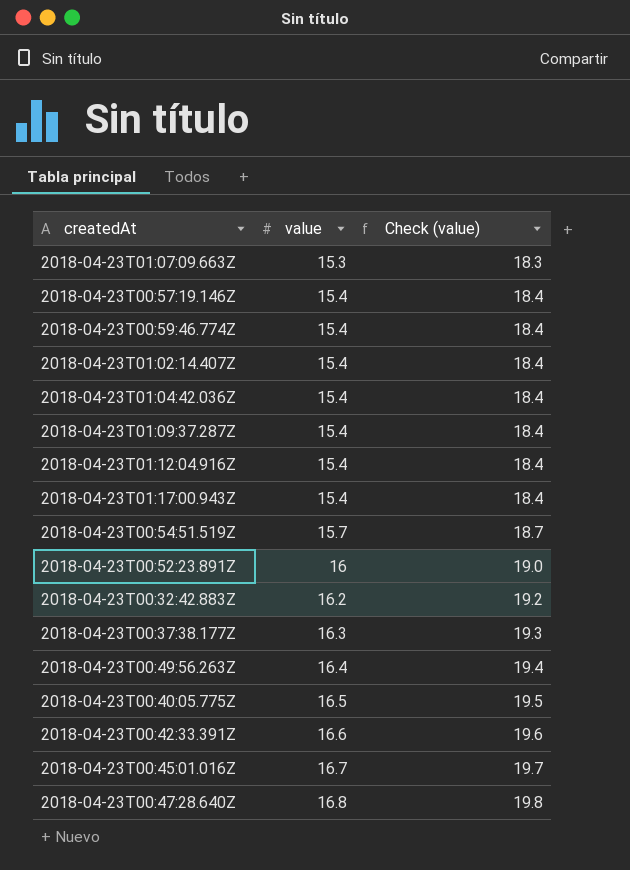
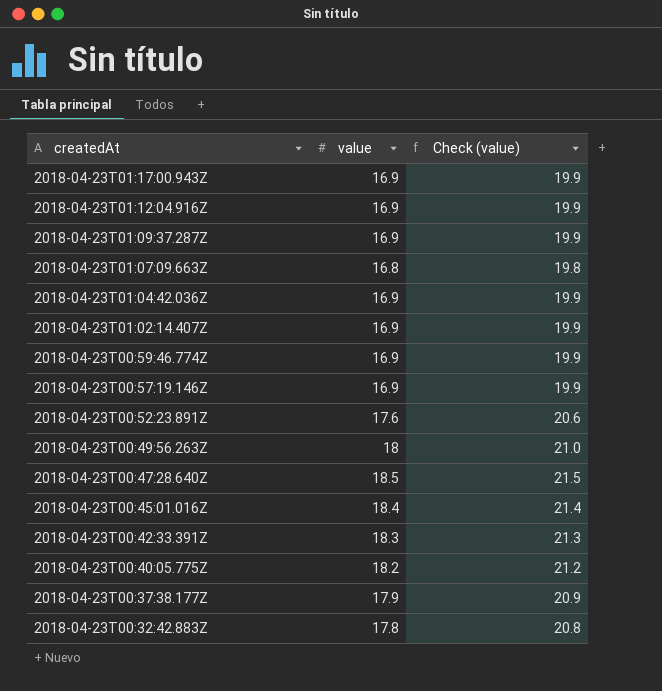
row order: value ascending -> createdAt descending
row 2018-04-23T00:54:51.519Z: 15.7 | 18.7 -> none
2018-04-23T01:17:00.943Z | value: 15.4 -> 16.9
2018-04-23T01:17:00.943Z | Check (value): 18.4 -> 19.9
2018-04-23T01:12:04.916Z | value: 15.4 -> 16.9
2018-04-23T01:12:04.916Z | Check (value): 18.4 -> 19.9
2018-04-23T01:09:37.287Z | value: 15.4 -> 16.9
2018-04-23T01:09:37.287Z | Check (value): 18.4 -> 19.9
2018-04-23T01:07:09.663Z | value: 15.3 -> 16.8
2018-04-23T01:07:09.663Z | Check (value): 18.3 -> 19.8
2018-04-23T01:04:42.036Z | value: 15.4 -> 16.9
2018-04-23T01:04:42.036Z | Check (value): 18.4 -> 19.9
2018-04-23T01:02:14.407Z | value: 15.4 -> 16.9
2018-04-23T01:02:14.407Z | Check (value): 18.4 -> 19.9
2018-04-23T00:59:46.774Z | value: 15.4 -> 16.9
2018-04-23T00:59:46.774Z | Check (value): 18.4 -> 19.9
2018-04-23T00:57:19.146Z | value: 15.4 -> 16.9
2018-04-23T00:57:19.146Z | Check (value): 18.4 -> 19.9
2018-04-23T00:52:23.891Z | value: 16 -> 17.6
2018-04-23T00:52:23.891Z | Check (value): 19.0 -> 20.6
2018-04-23T00:49:56.263Z | value: 16.4 -> 18
2018-04-23T00:49:56.263Z | Check (value): 19.4 -> 21.0
2018-04-23T00:47:28.640Z | value: 16.8 -> 18.5
2018-04-23T00:47:28.640Z | Check (value): 19.8 -> 21.5
2018-04-23T00:45:01.016Z | value: 16.7 -> 18.4
2018-04-23T00:45:01.016Z | Check (value): 19.7 -> 21.4
2018-04-23T00:42:33.391Z | value: 16.6 -> 18.3
2018-04-23T00:42:33.391Z | Check (value): 19.6 -> 21.3
2018-04-23T00:40:05.775Z | value: 16.5 -> 18.2
2018-04-23T00:40:05.775Z | Check (value): 19.5 -> 21.2
2018-04-23T00:37:38.177Z | value: 16.3 -> 17.9
2018-04-23T00:37:38.177Z | Check (value): 19.3 -> 20.9
2018-04-23T00:32:42.883Z | value: 16.2 -> 17.8
2018-04-23T00:32:42.883Z | Check (value): 19.2 -> 20.8

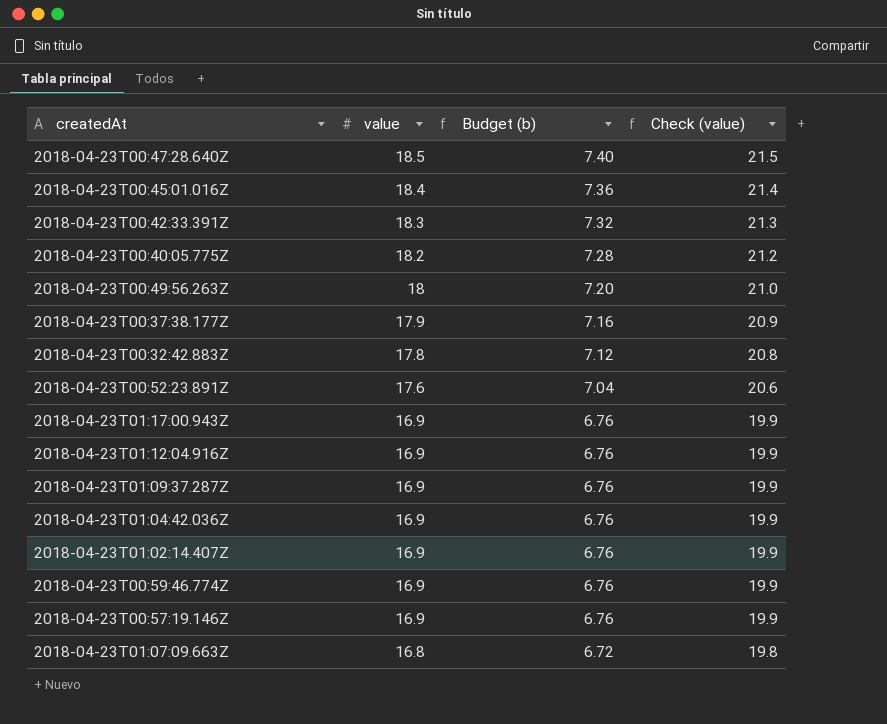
row order: createdAt descending -> value descending
column Budget (b) | formula: none -> [value] * 0.4

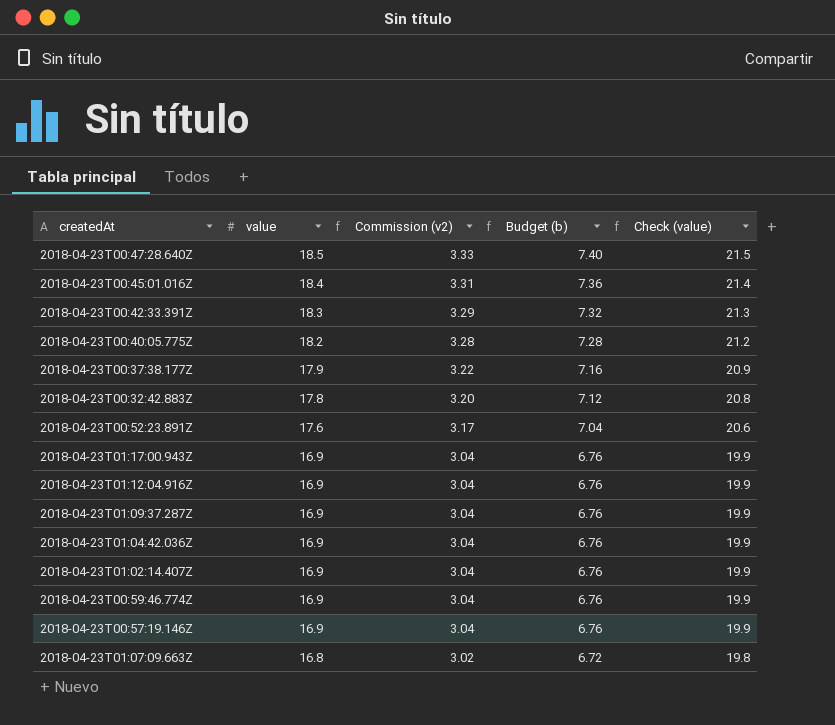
column Commission (v2) | formula: none -> [value] * 0.18
row 2018-04-23T00:49:56.263Z: 18 | 7.20 | 21.0 -> none

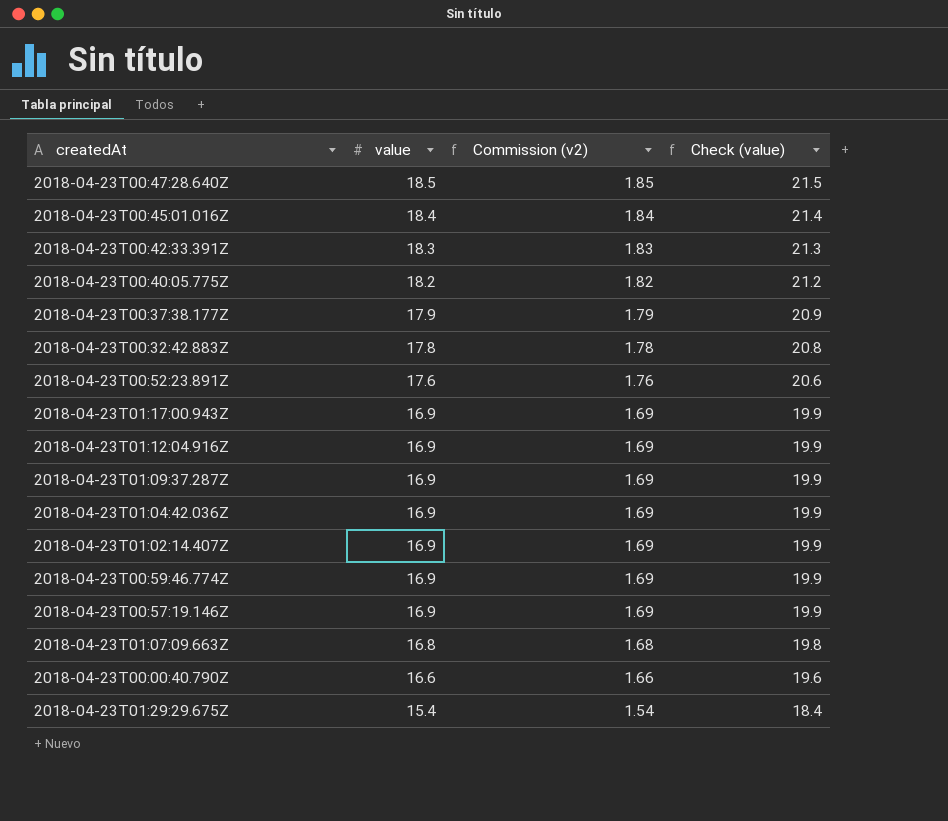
column Budget (b) | formula: [value] * 0.4 -> none
column Commission (v2) | formula: [value] * 0.18 -> [value] * 0.1
row 2018-04-23T00:00:40.790Z: none -> 16.6 | 1.66 | 19.6
row 2018-04-23T01:29:29.675Z: none -> 15.4 | 1.54 | 18.4

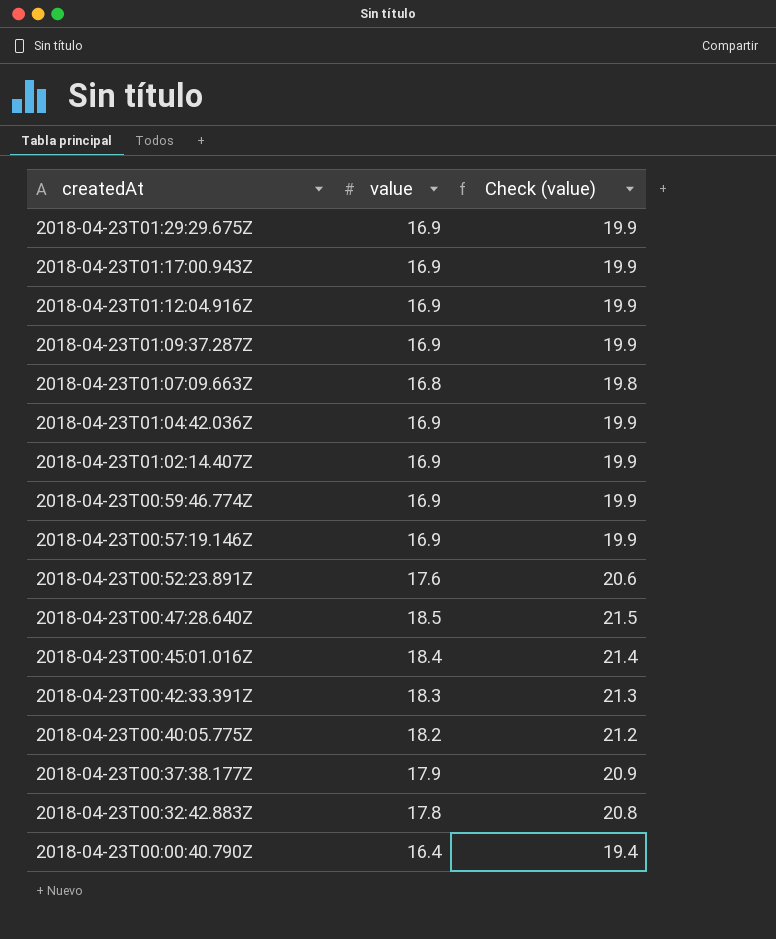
row order: value descending -> createdAt descending
column Commission (v2) | formula: [value] * 0.1 -> none
2018-04-23T01:29:29.675Z | value: 15.4 -> 16.9
2018-04-23T01:29:29.675Z | Check (value): 18.4 -> 19.9
2018-04-23T00:00:40.790Z | value: 16.6 -> 16.4
2018-04-23T00:00:40.790Z | Check (value): 19.6 -> 19.4

